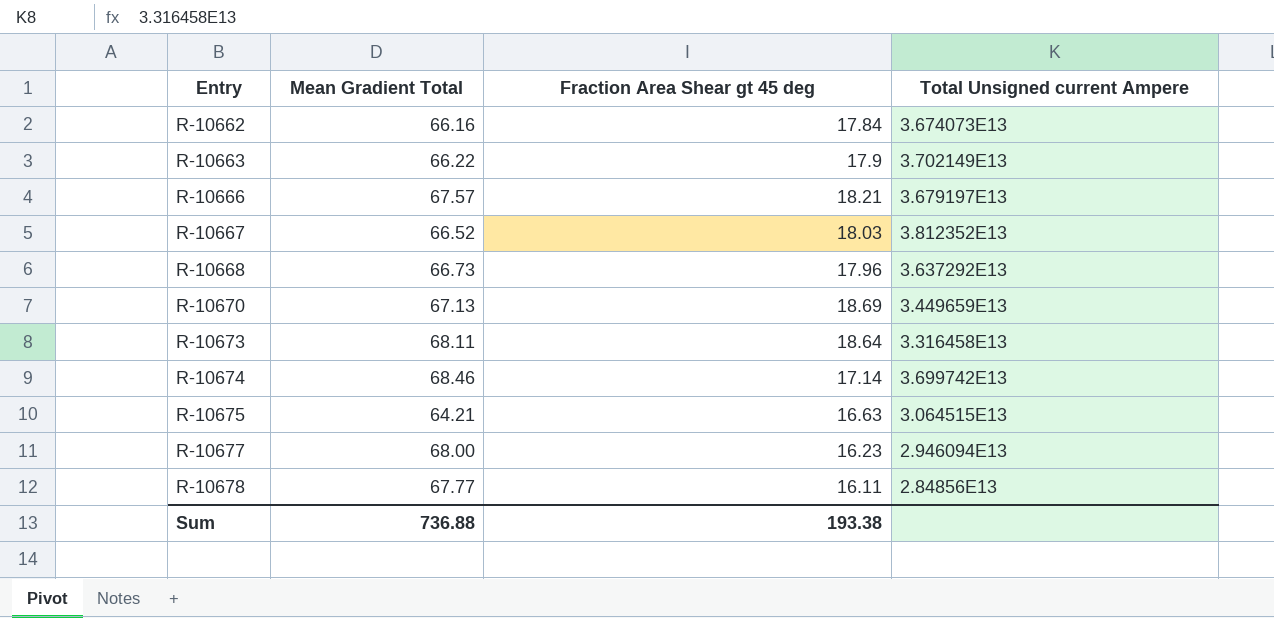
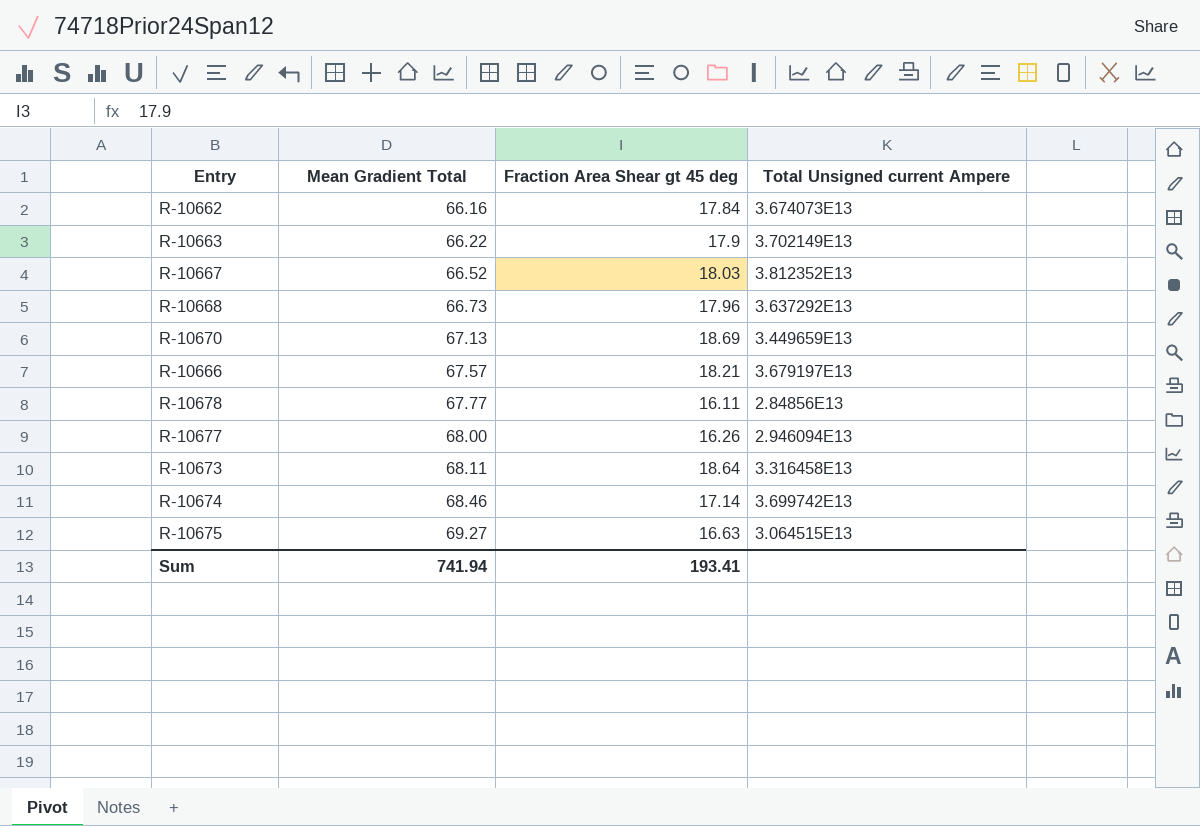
row order: Entry ascending -> Mean Gradient Total ascending
R-10677 | Fraction Area Shear gt 45 deg: 16.23 -> 16.26
R-10675 | Mean Gradient Total: 64.21 -> 69.27
Sum | Mean Gradient Total: 736.88 -> 741.94
Sum | Fraction Area Shear gt 45 deg: 193.38 -> 193.41

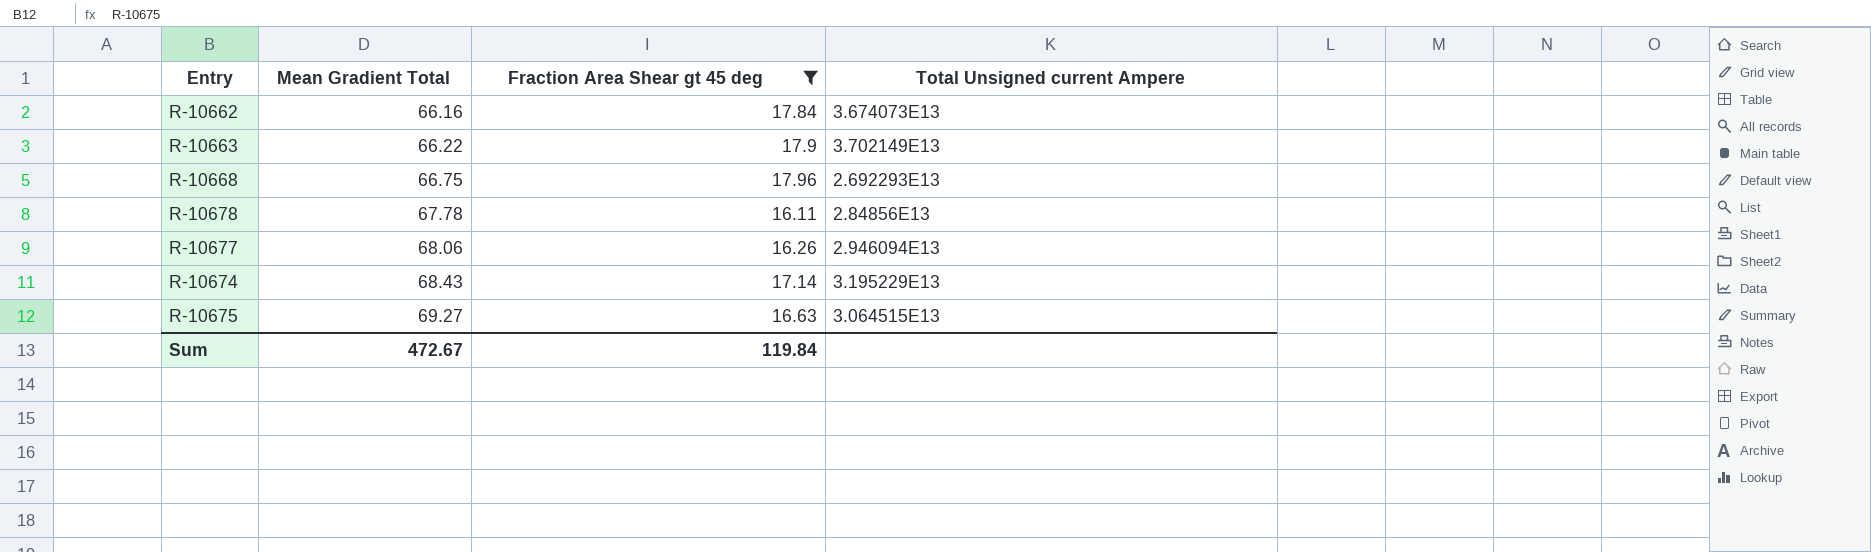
filter: none -> Fraction Area Shear gt 45 deg <= 17.96
R-10668 | Mean Gradient Total: 66.73 -> 66.75
R-10668 | Total Unsigned current Ampere: 3.637292E13 -> 2.692293E13
R-10678 | Mean Gradient Total: 67.77 -> 67.78
R-10677 | Mean Gradient Total: 68.00 -> 68.06
R-10674 | Mean Gradient Total: 68.46 -> 68.43
R-10674 | Total Unsigned current Ampere: 3.699742E13 -> 3.195229E13
Sum | Mean Gradient Total: 741.94 -> 472.67
Sum | Fraction Area Shear gt 45 deg: 193.41 -> 119.84

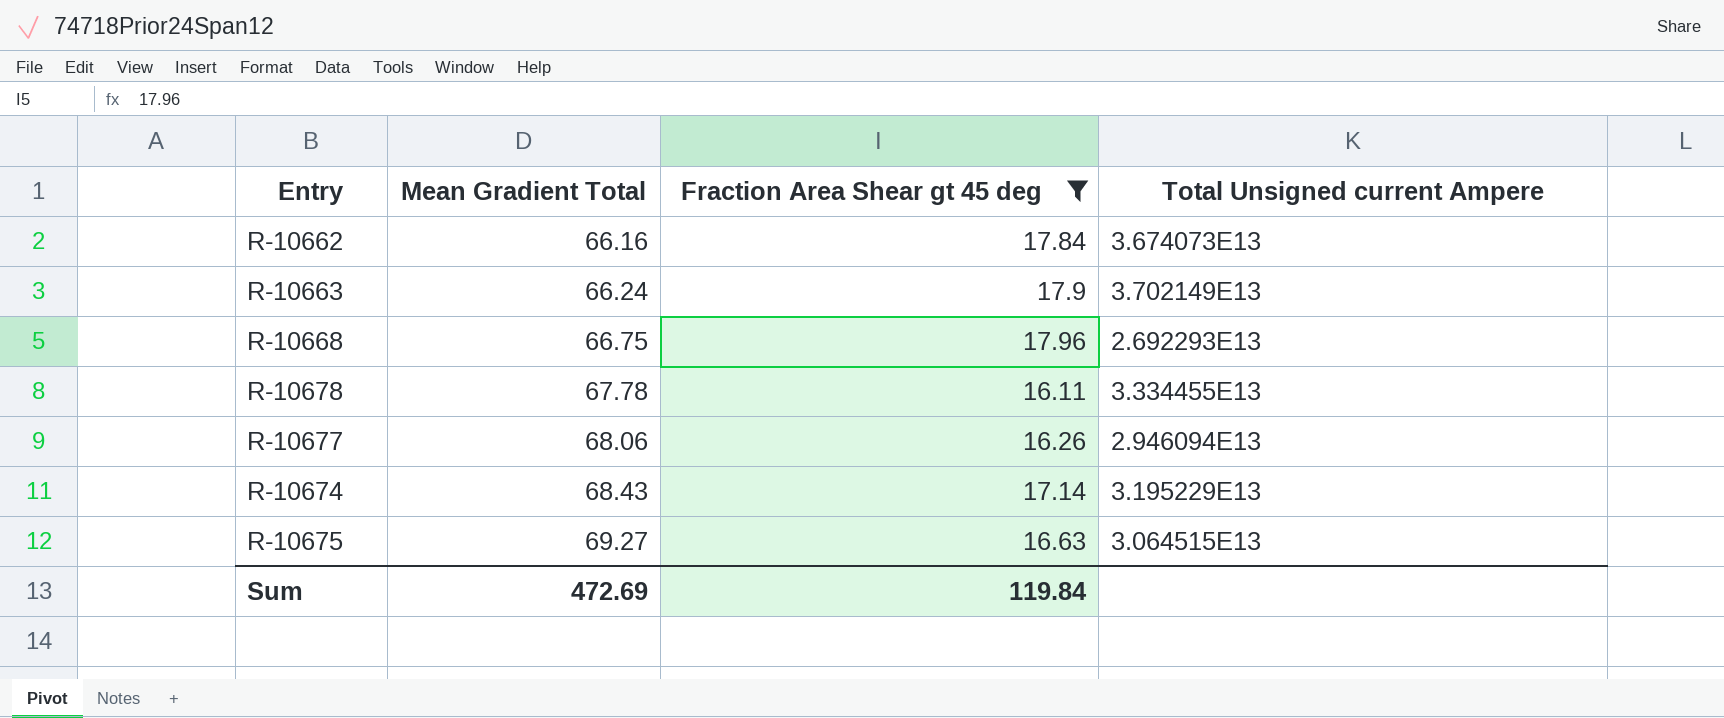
R-10663 | Mean Gradient Total: 66.22 -> 66.24
R-10678 | Total Unsigned current Ampere: 2.84856E13 -> 3.334455E13
Sum | Mean Gradient Total: 472.67 -> 472.69

